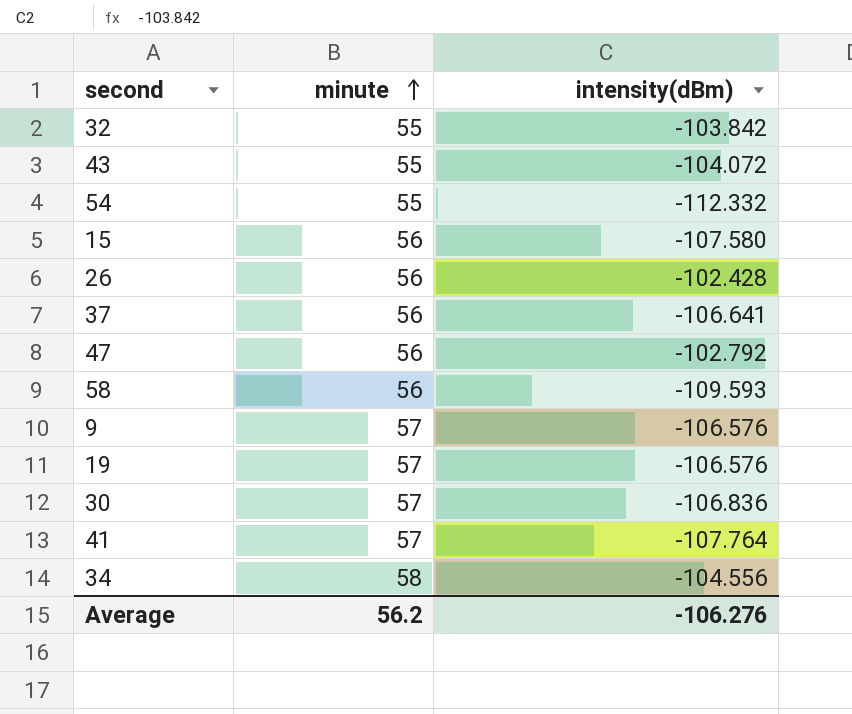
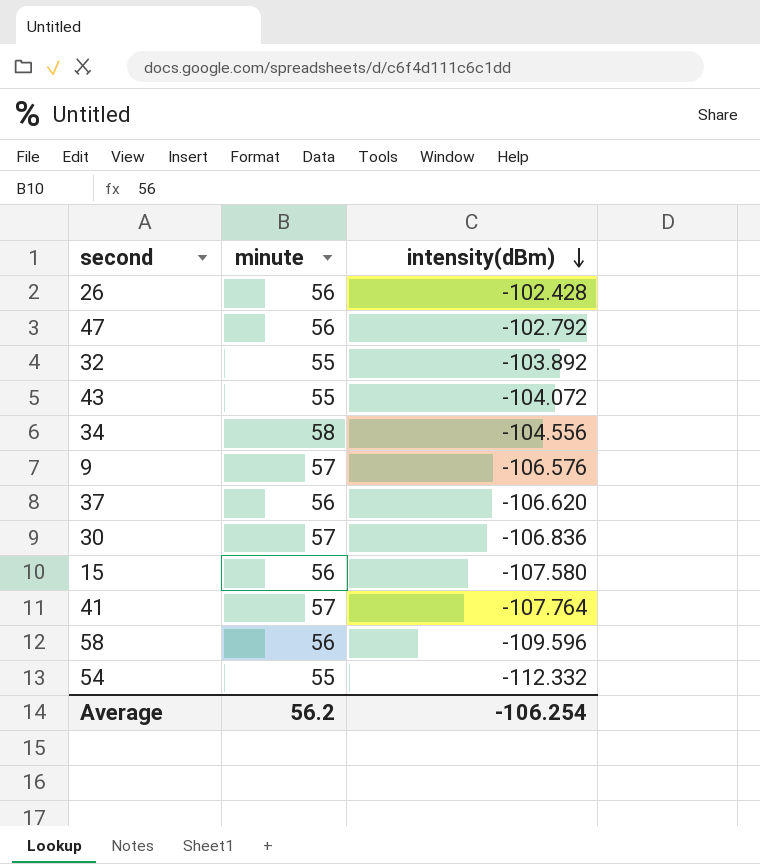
row order: minute ascending -> intensity(dBm) descending
row 19: 57 | -106.576 -> none
32 | intensity(dBm): -103.842 -> -103.892
37 | intensity(dBm): -106.641 -> -106.620
58 | intensity(dBm): -109.593 -> -109.596
Average | intensity(dBm): -106.276 -> -106.254

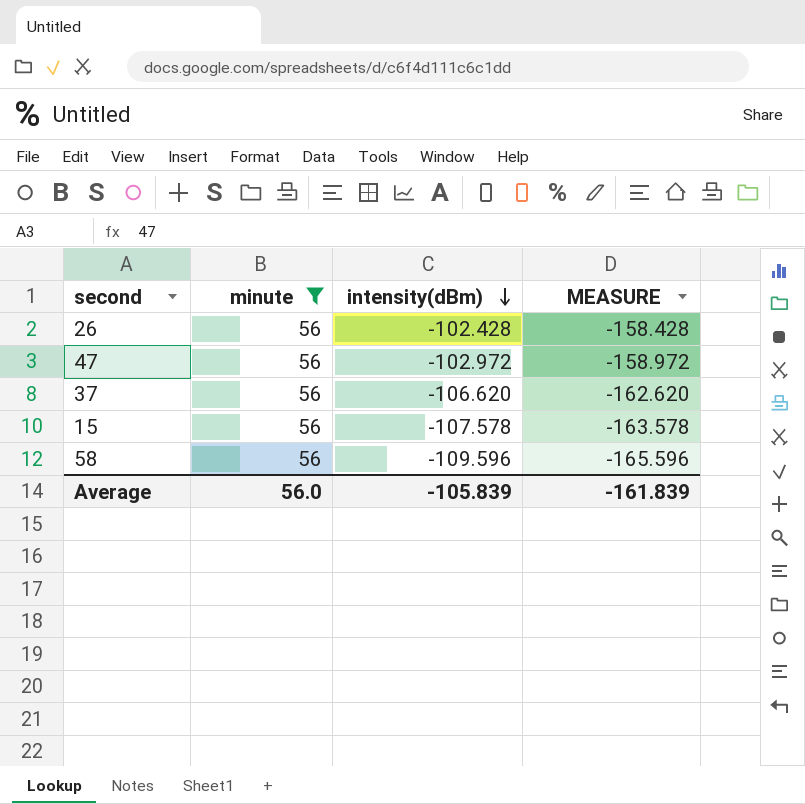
filter: none -> minute = 56
column MEASURE | formula: none -> [intensity(dBm)] - [minute]
47 | intensity(dBm): -102.792 -> -102.972
15 | intensity(dBm): -107.580 -> -107.578
Average | minute: 56.2 -> 56.0
Average | intensity(dBm): -106.254 -> -105.839

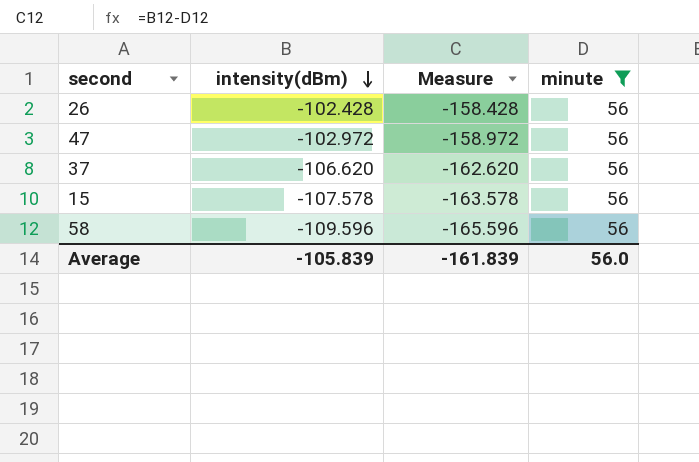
column name: MEASURE -> Measure
column minute | position: 2 -> 4

